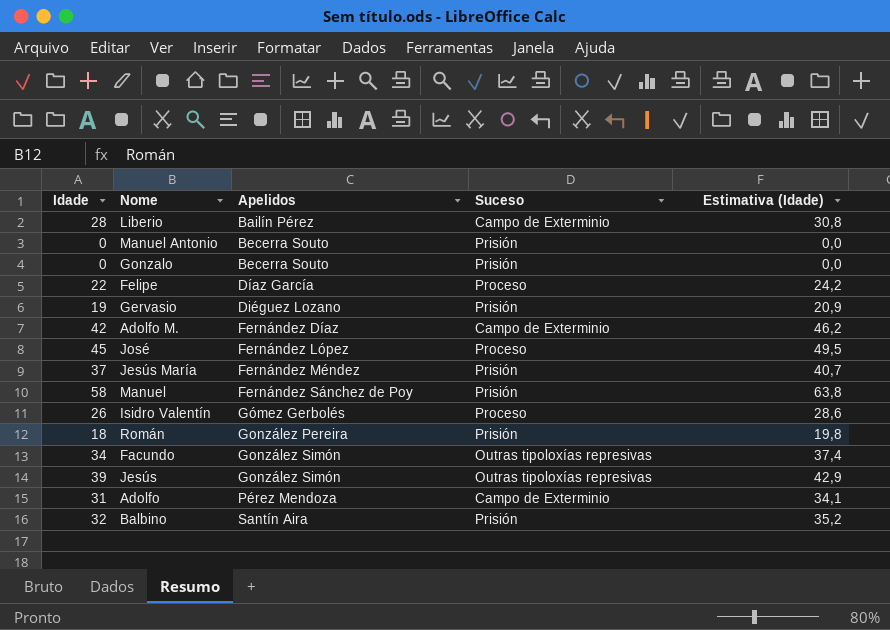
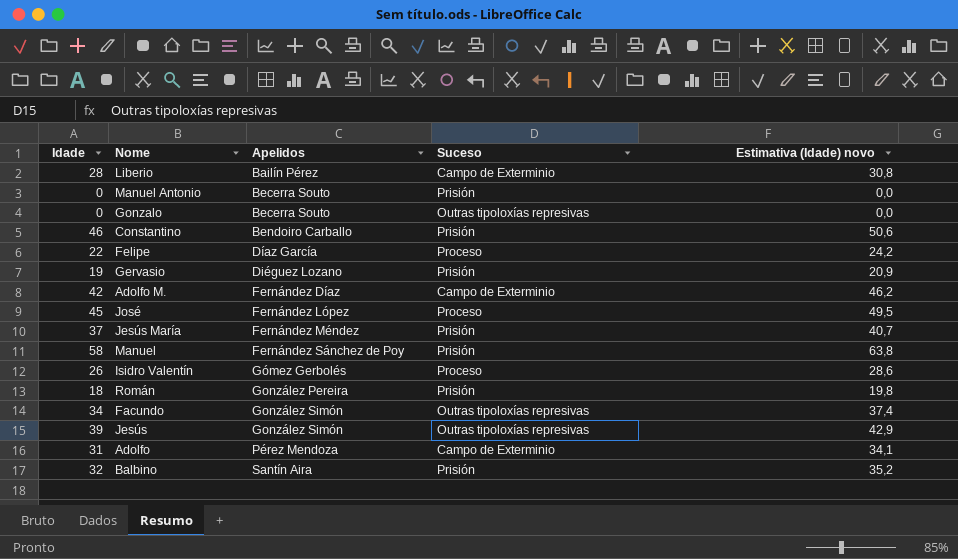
column name: Estimativa (Idade) -> Estimativa (Idade) novo
Gonzalo | Suceso: Prisión -> Outras tipoloxías represivas
row Constantino: none -> 46 | Bendoiro Carballo | Prisión | 50,6

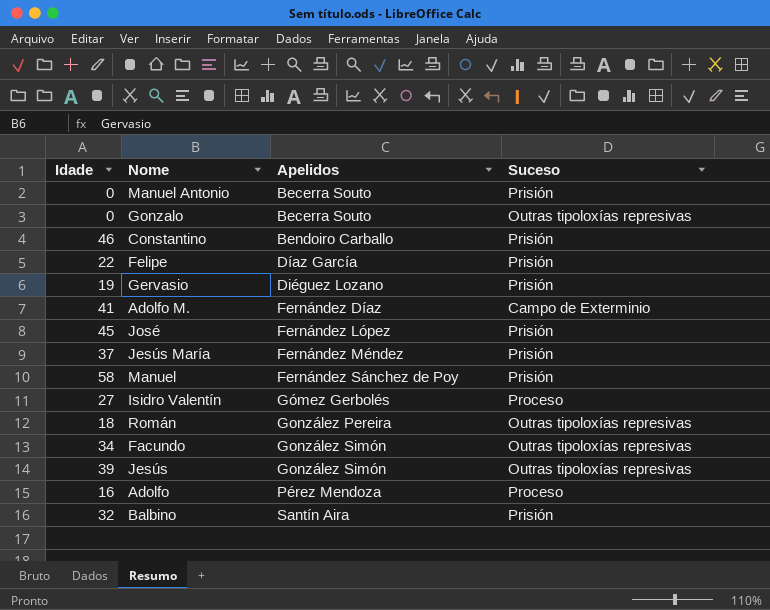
column Estimativa (Idade) novo | formula: [Idade] * 1,1 -> none
row Liberio: 28 | Bailín Pérez | Campo de Exterminio | 30,8 -> none
Felipe | Suceso: Proceso -> Prisión
Adolfo M. | Idade: 42 -> 41
José | Suceso: Proceso -> Prisión
Isidro Valentín | Idade: 26 -> 27
Román | Suceso: Prisión -> Outras tipoloxías represivas
Adolfo | Idade: 31 -> 16
Adolfo | Suceso: Campo de Exterminio -> Proceso

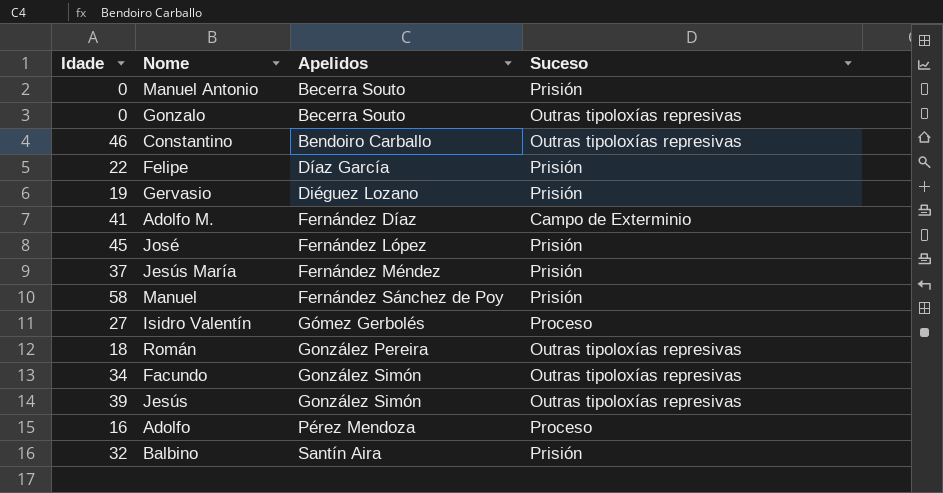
Constantino | Suceso: Prisión -> Outras tipoloxías represivas

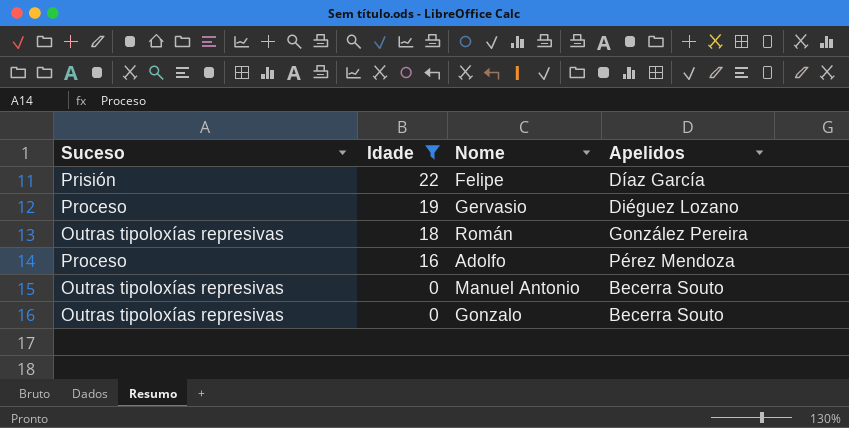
filter: none -> Idade <= 22
row order: Apelidos ascending -> Idade descending
column Suceso | position: 4 -> 1
Gervasio | Suceso: Prisión -> Proceso
Manuel Antonio | Suceso: Prisión -> Outras tipoloxías represivas

